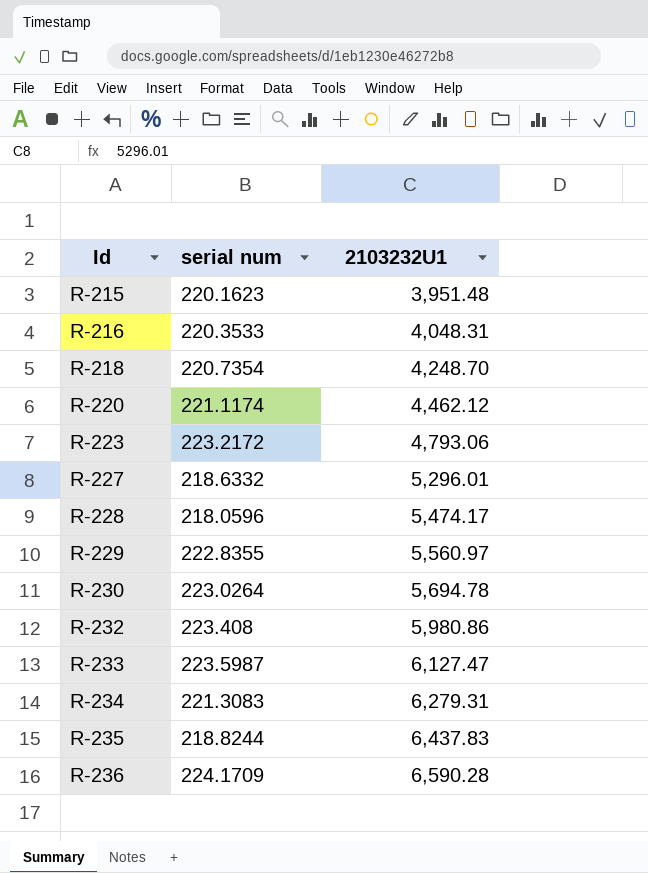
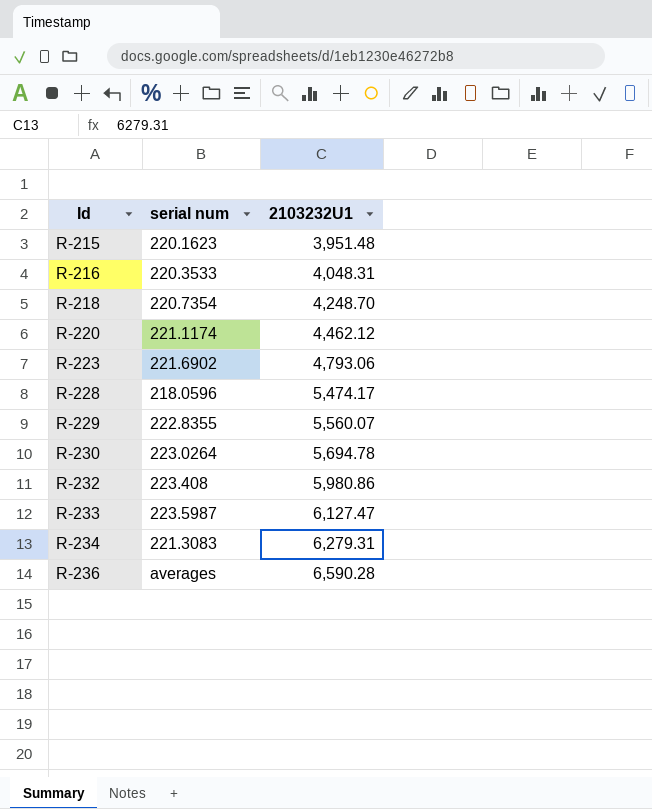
row R-227: 218.6332 | 5,296.01 -> none
row R-235: 218.8244 | 6,437.83 -> none
R-223 | serial num: 223.2172 -> 221.6902
R-229 | 2103232U1: 5,560.97 -> 5,560.07
R-236 | serial num: 224.1709 -> averages

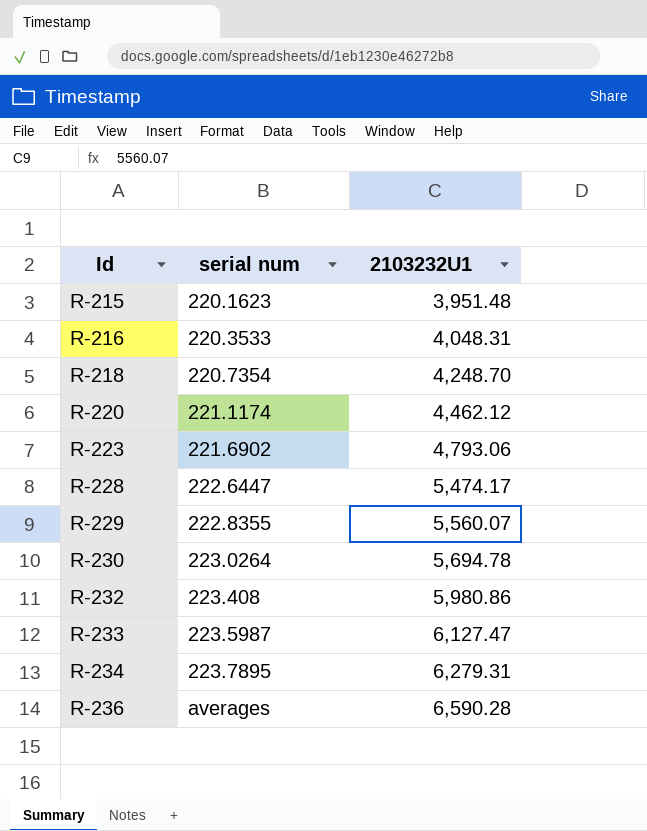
R-228 | serial num: 218.0596 -> 222.6447
R-234 | serial num: 221.3083 -> 223.7895

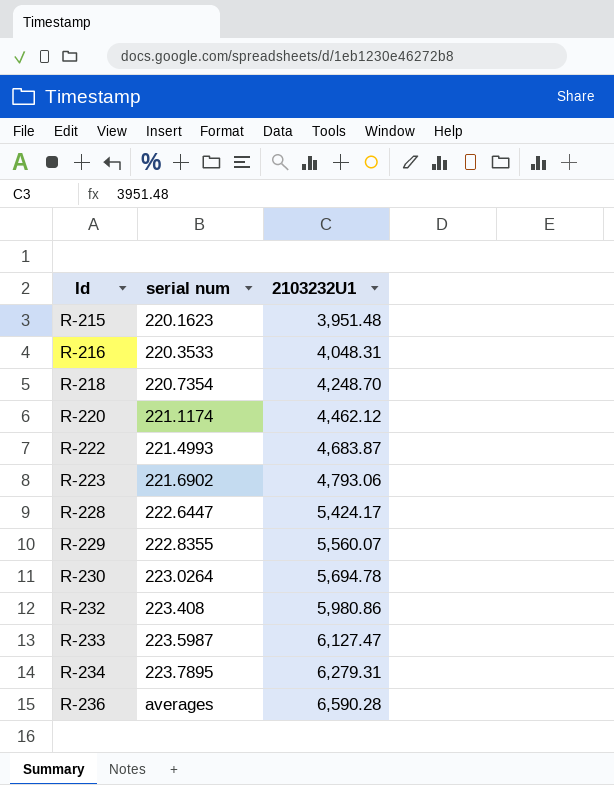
row R-222: none -> 221.4993 | 4,683.87
R-228 | 2103232U1: 5,474.17 -> 5,424.17

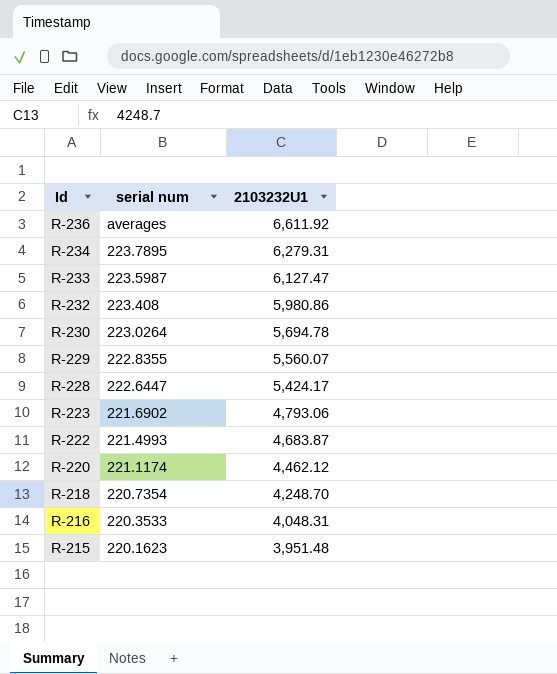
row order: Id ascending -> Id descending
R-236 | 2103232U1: 6,590.28 -> 6,611.92

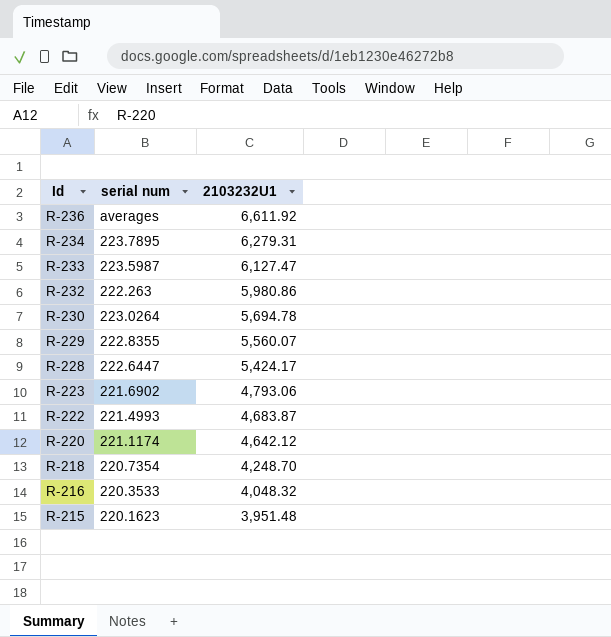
R-232 | serial num: 223.408 -> 222.263
R-220 | 2103232U1: 4,462.12 -> 4,642.12
R-216 | 2103232U1: 4,048.31 -> 4,048.32

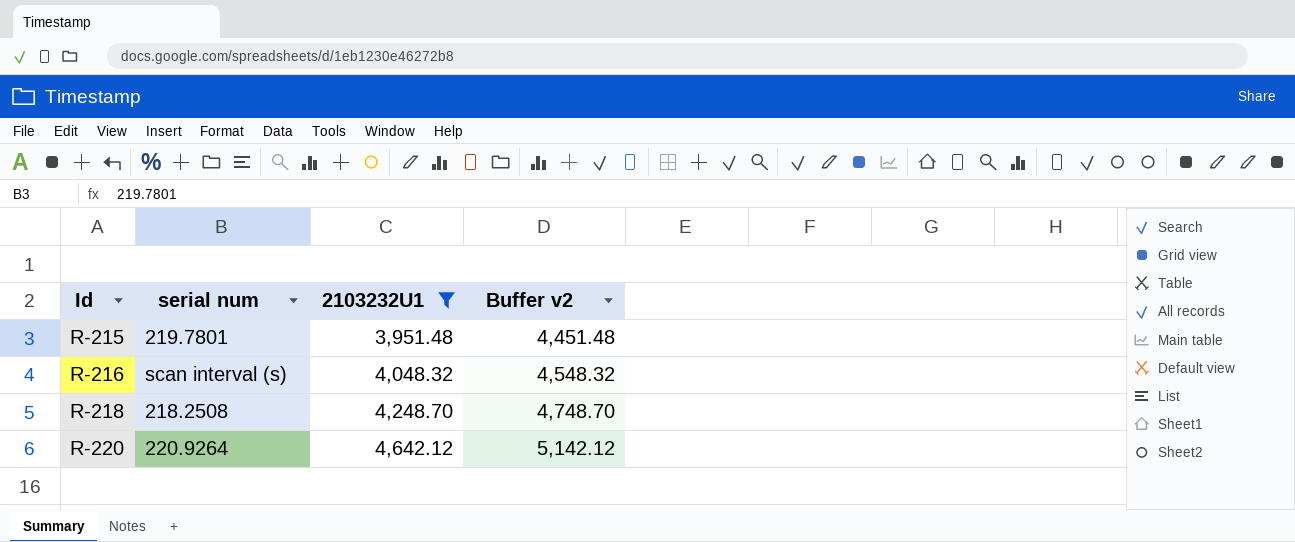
filter: none -> 2103232U1 <= 4,642.12
row order: Id descending -> Id ascending
column Buffer v2 | formula: none -> [2103232U1] + 500
R-215 | serial num: 220.1623 -> 219.7801
R-216 | serial num: 220.3533 -> scan interval (s)
R-218 | serial num: 220.7354 -> 218.2508
R-220 | serial num: 221.1174 -> 220.9264

